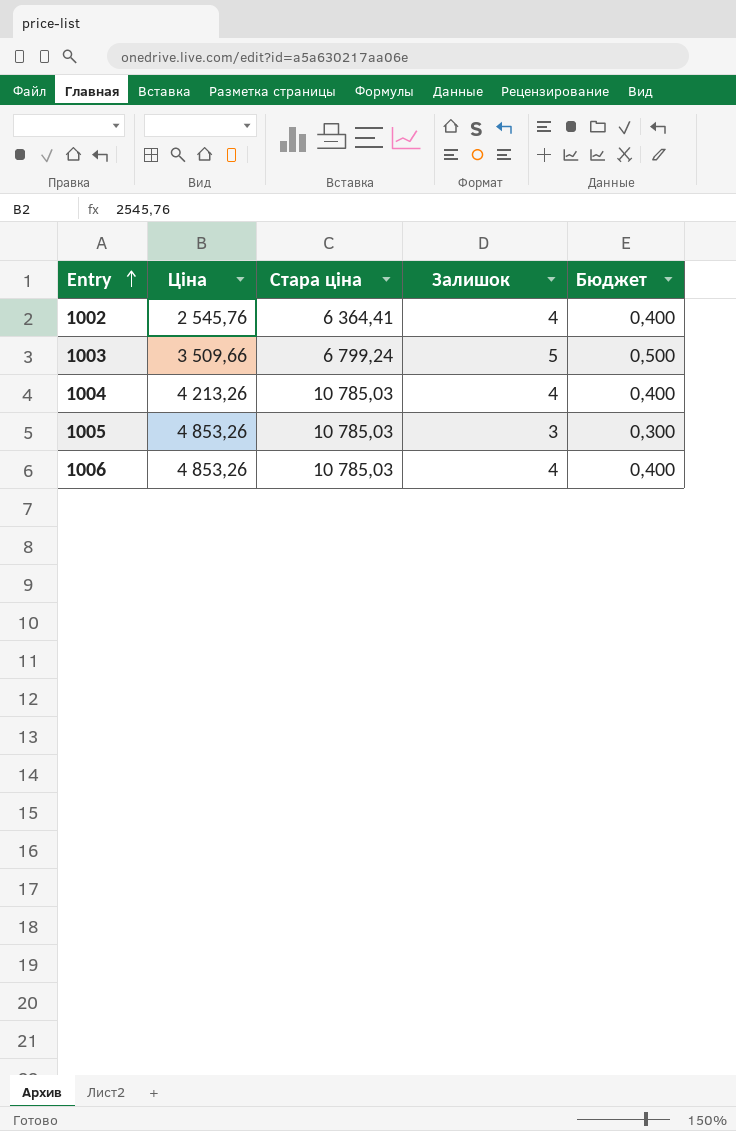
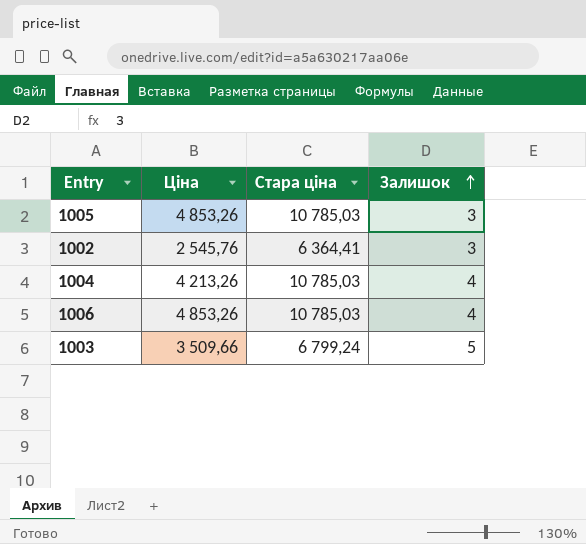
row order: Entry ascending -> Залишок ascending
column Бюджет | formula: [Залишок] * 0,1 -> none
1002 | Залишок: 4 -> 3

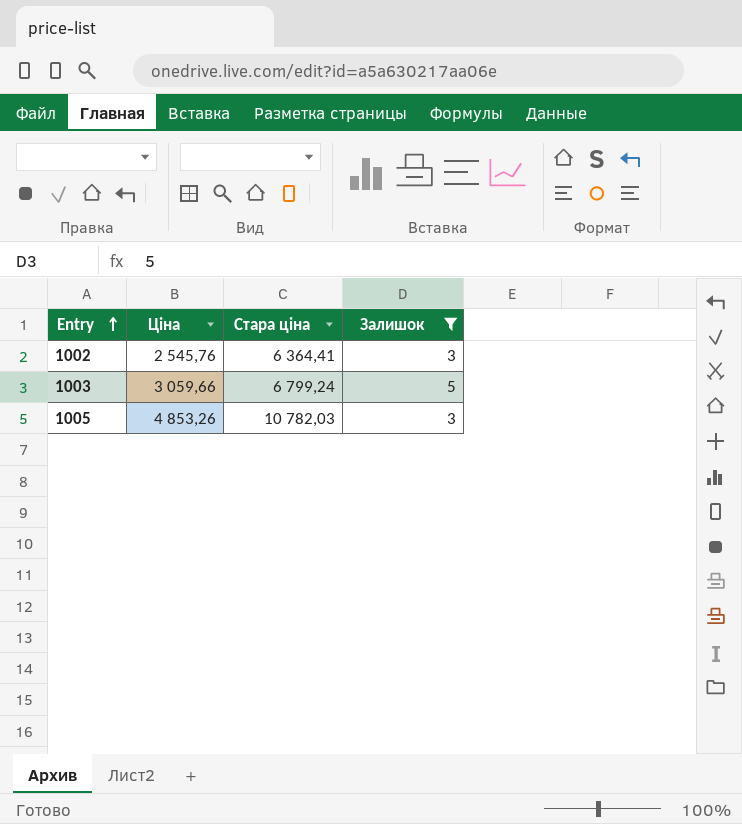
filter: none -> Залишок != 4
row order: Залишок ascending -> Entry ascending
1003 | Ціна: 3 509,66 -> 3 059,66
1005 | Стара ціна: 10 785,03 -> 10 782,03

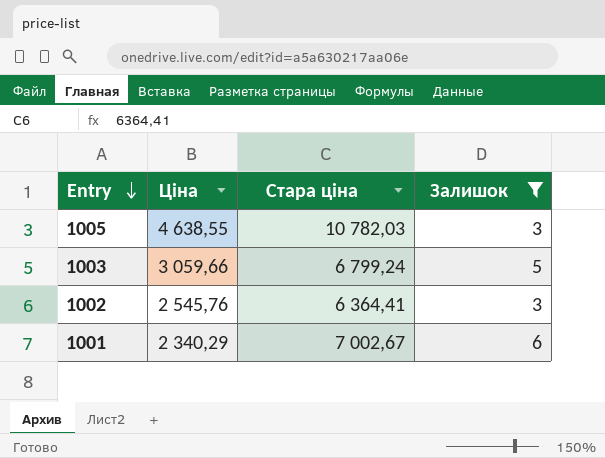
row order: Entry ascending -> Entry descending
1005 | Ціна: 4 853,26 -> 4 638,55
row 1001: none -> 2 340,29 | 7 002,67 | 6

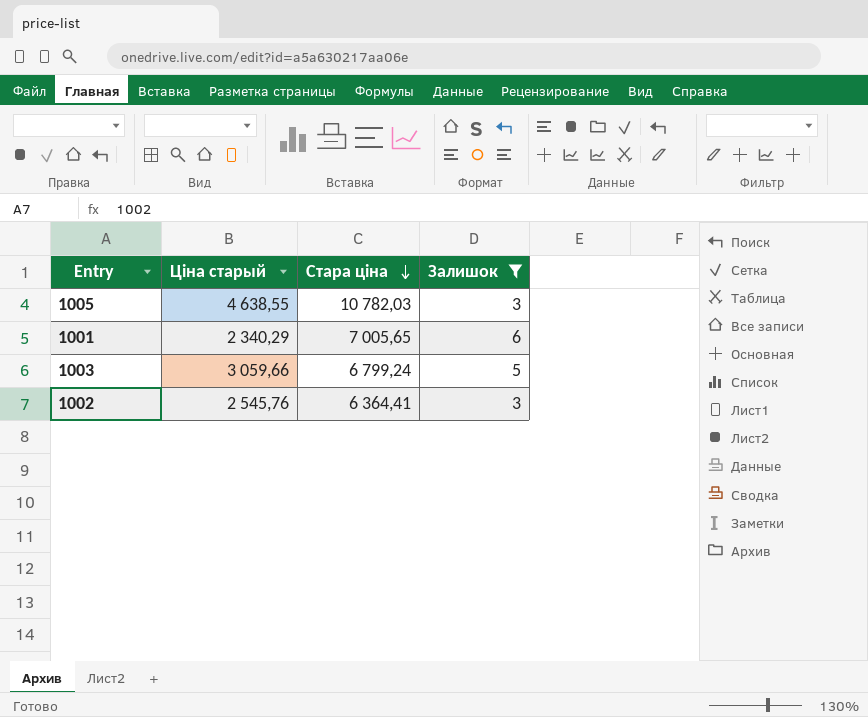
row order: Entry descending -> Стара ціна descending
column name: Ціна -> Ціна старый
1001 | Стара ціна: 7 002,67 -> 7 005,65

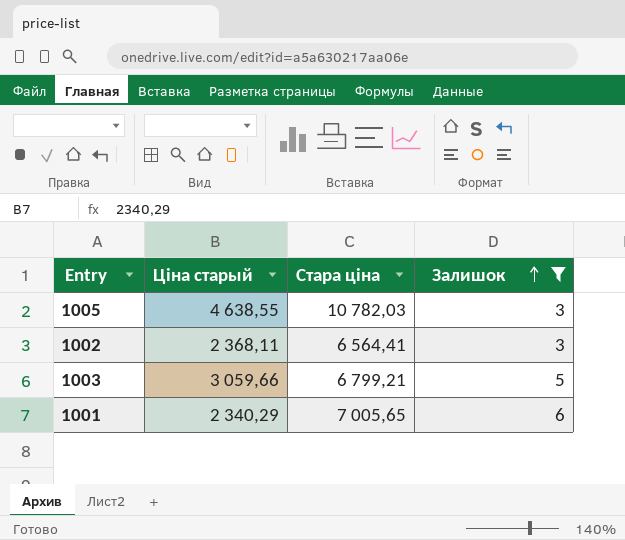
row order: Стара ціна descending -> Залишок ascending
1002 | Ціна старый: 2 545,76 -> 2 368,11
1002 | Стара ціна: 6 364,41 -> 6 564,41
1003 | Стара ціна: 6 799,24 -> 6 799,21

